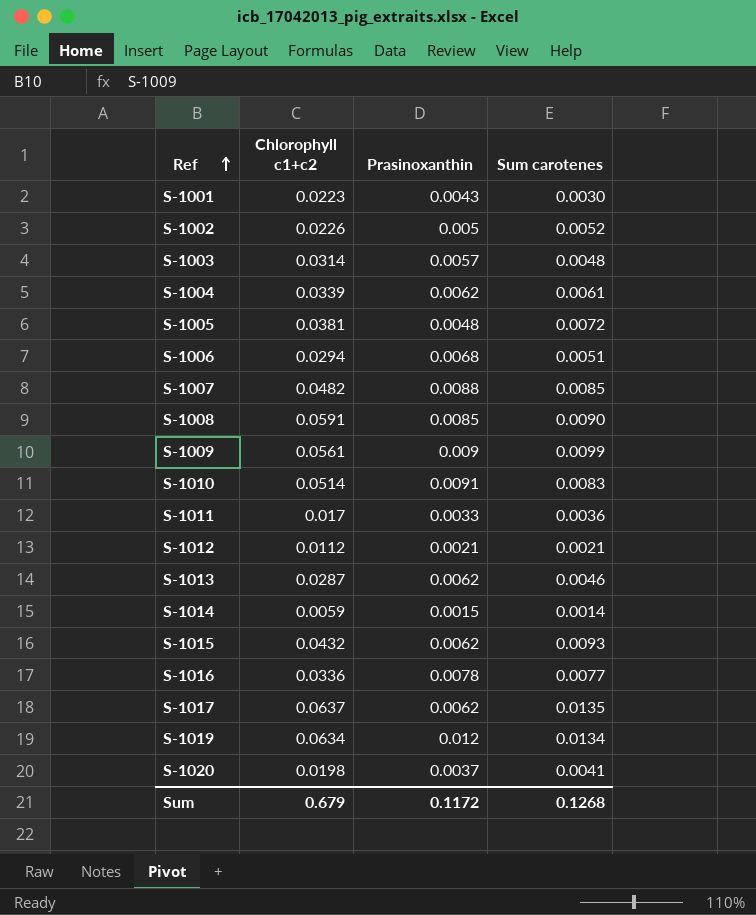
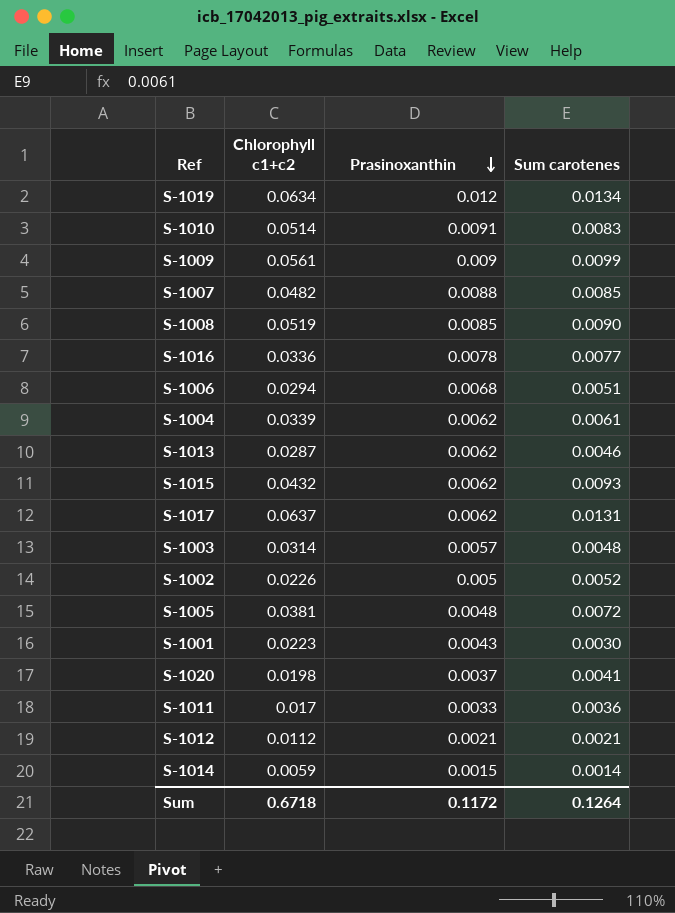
row order: Ref ascending -> Prasinoxanthin descending
S-1008 | Chlorophyll c1+c2: 0.0591 -> 0.0519
S-1017 | Sum carotenes: 0.0135 -> 0.0131
Sum | Chlorophyll c1+c2: 0.679 -> 0.6718
Sum | Sum carotenes: 0.1268 -> 0.1264

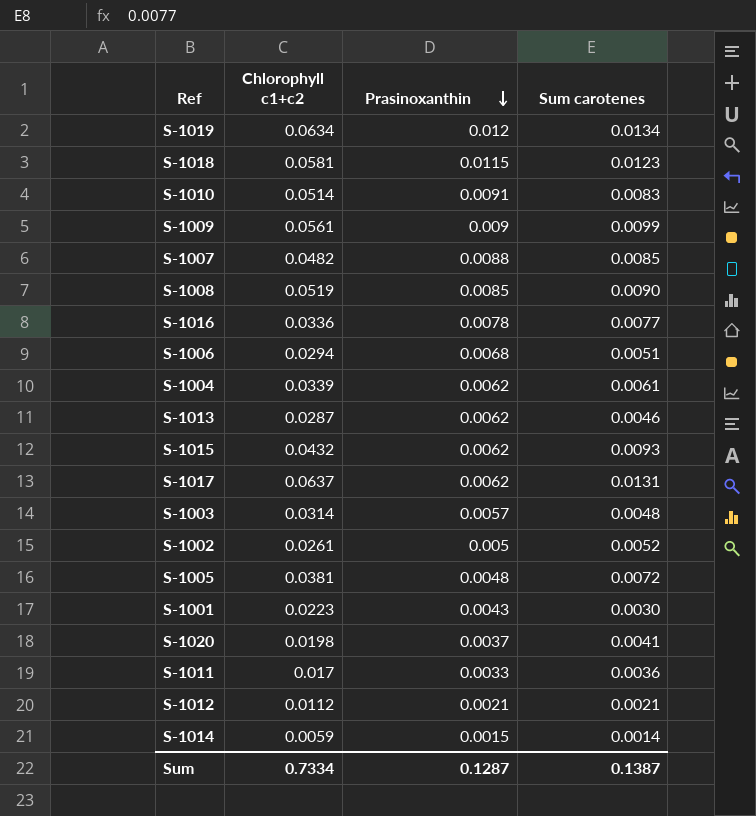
row S-1018: none -> 0.0581 | 0.0115 | 0.0123
S-1002 | Chlorophyll c1+c2: 0.0226 -> 0.0261
Sum | Chlorophyll c1+c2: 0.6718 -> 0.7334
Sum | Prasinoxanthin: 0.1172 -> 0.1287
Sum | Sum carotenes: 0.1264 -> 0.1387

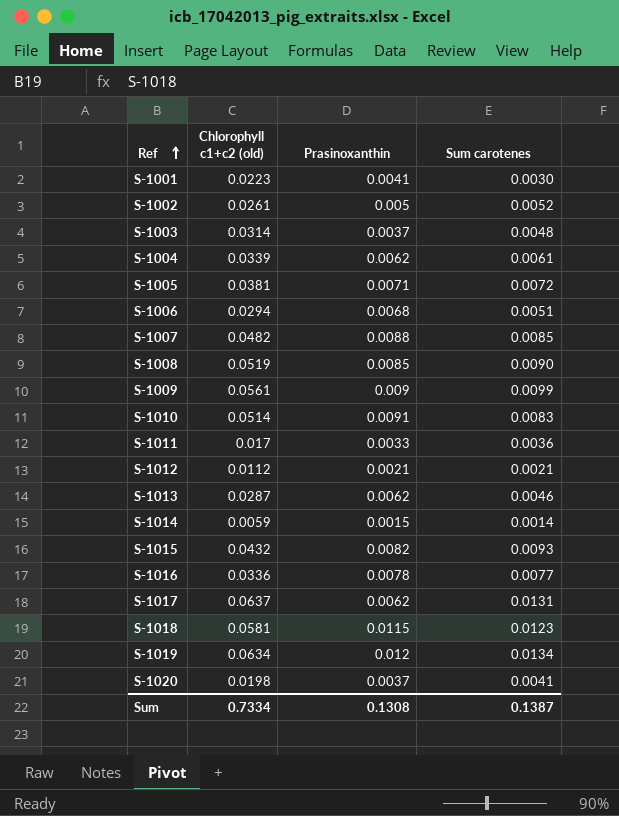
row order: Prasinoxanthin descending -> Ref ascending
column name: Chlorophyll c1+c2 -> Chlorophyll c1+c2 (old)
S-1001 | Prasinoxanthin: 0.0043 -> 0.0041
S-1003 | Prasinoxanthin: 0.0057 -> 0.0037
S-1005 | Prasinoxanthin: 0.0048 -> 0.0071
S-1015 | Prasinoxanthin: 0.0062 -> 0.0082
Sum | Prasinoxanthin: 0.1287 -> 0.1308

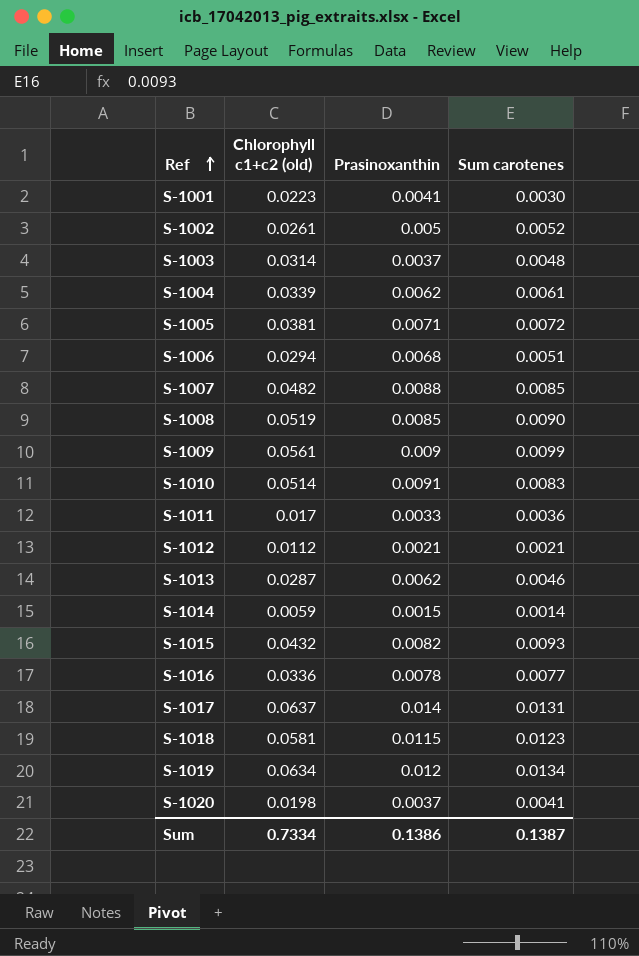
S-1017 | Prasinoxanthin: 0.0062 -> 0.014
Sum | Prasinoxanthin: 0.1308 -> 0.1386

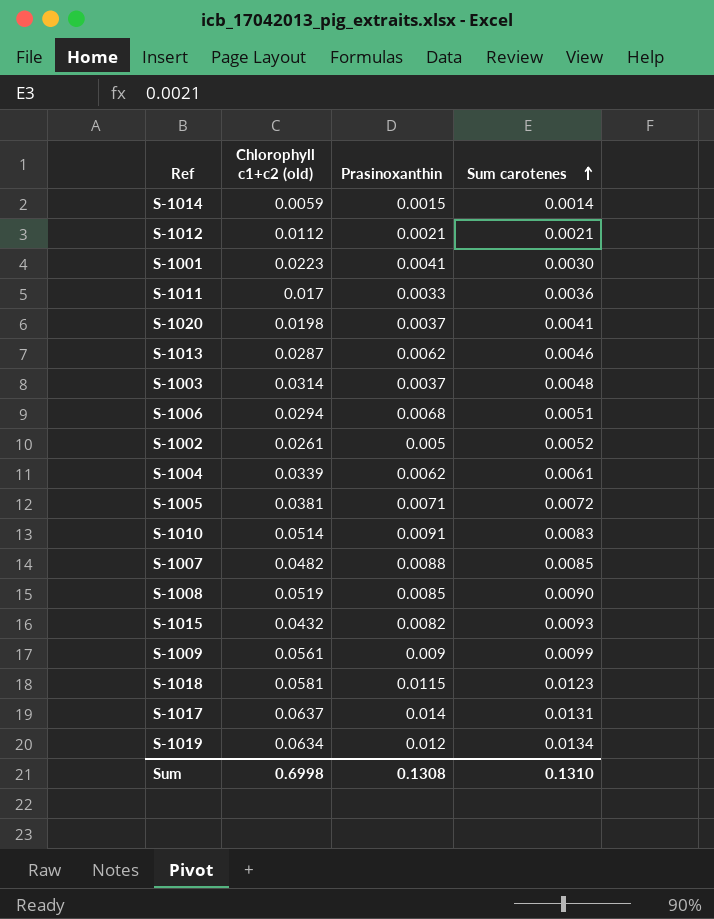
row order: Ref ascending -> Sum carotenes ascending
row S-1016: 0.0336 | 0.0078 | 0.0077 -> none
Sum | Chlorophyll c1+c2 (old): 0.7334 -> 0.6998
Sum | Prasinoxanthin: 0.1386 -> 0.1308
Sum | Sum carotenes: 0.1387 -> 0.1310

